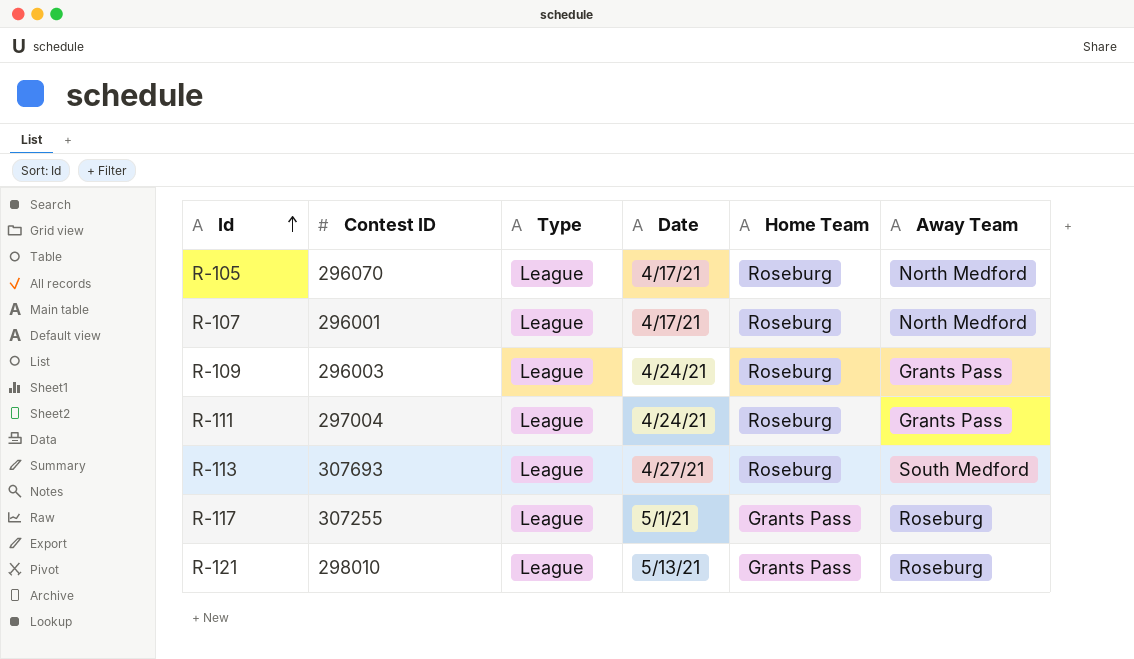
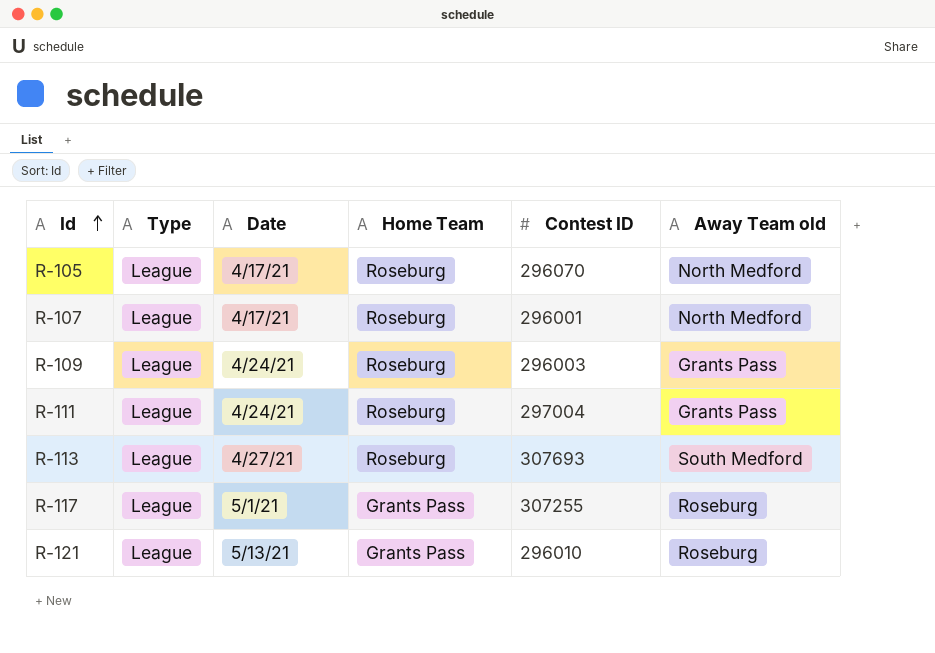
column Contest ID | position: 2 -> 5
column name: Away Team -> Away Team old
R-121 | Contest ID: 298010 -> 296010

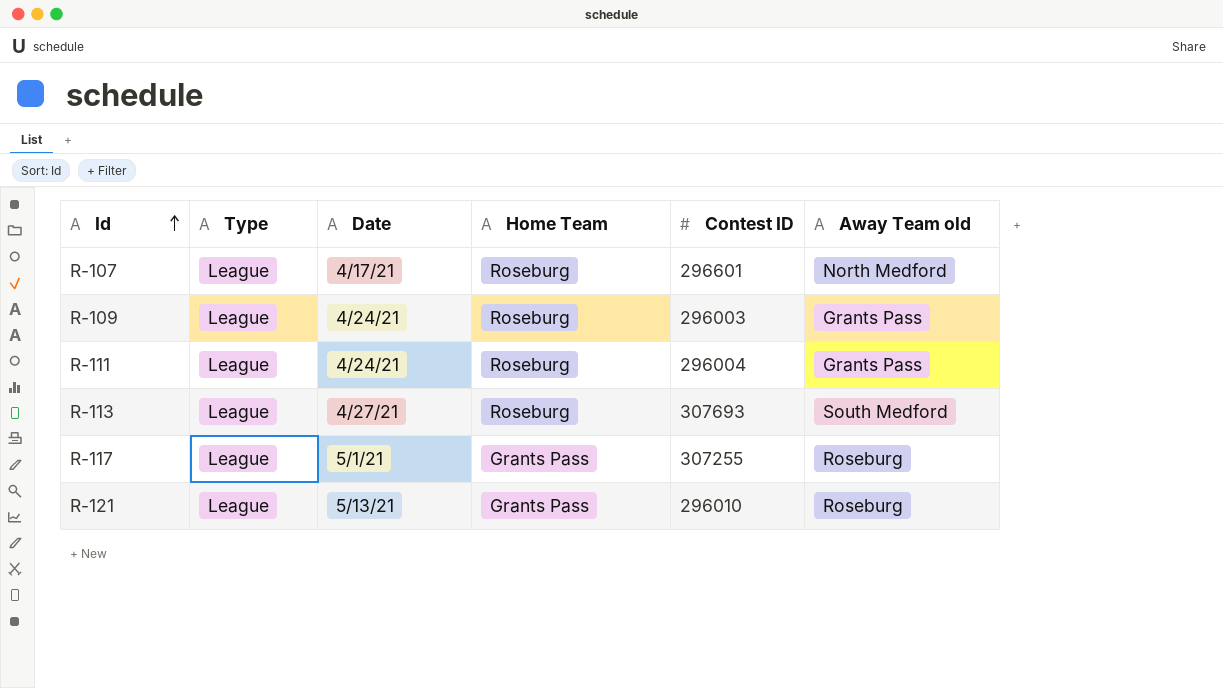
row R-105: League | 4/17/21 | Roseburg | 296070 | North Medford -> none
R-107 | Contest ID: 296001 -> 296601
R-111 | Contest ID: 297004 -> 296004

